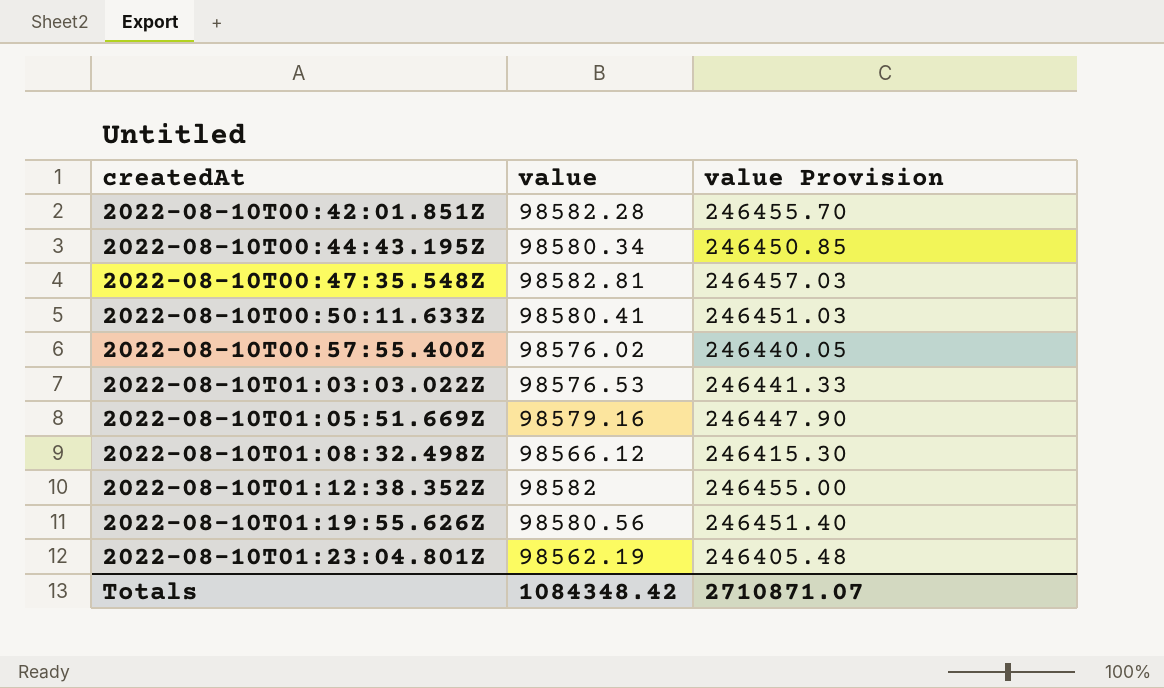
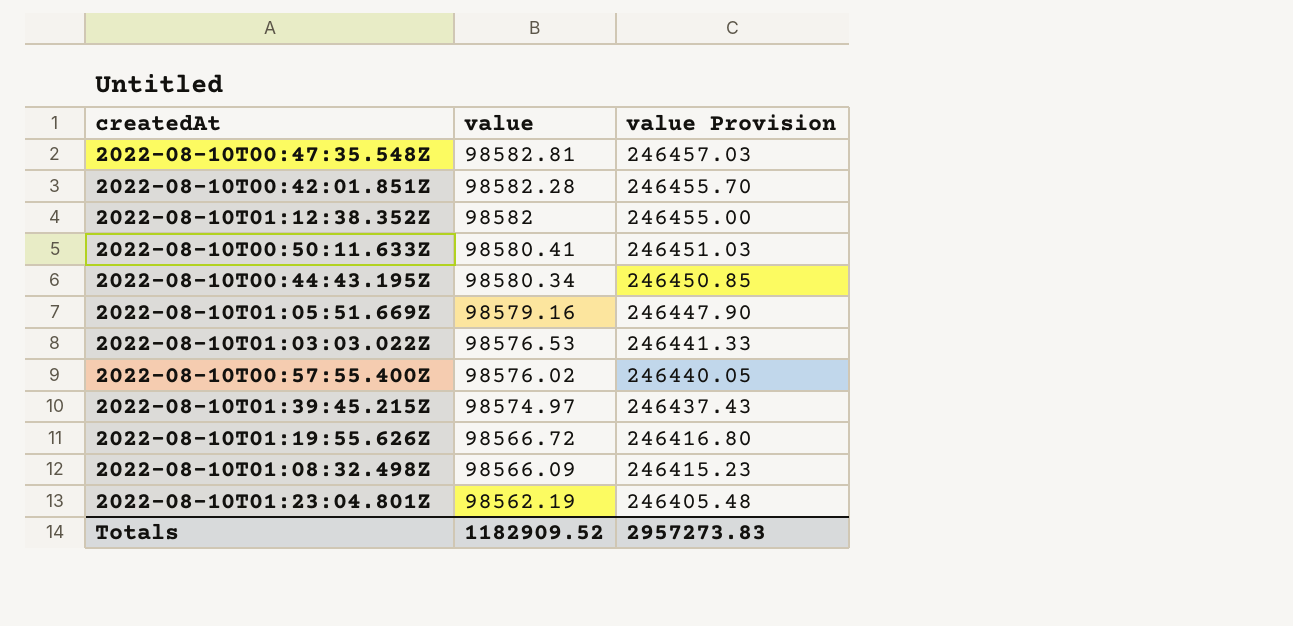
row order: createdAt ascending -> value descending
row 2022-08-10T01:39:45.215Z: none -> 98574.97 | 246437.43
2022-08-10T01:19:55.626Z | value: 98580.56 -> 98566.72
2022-08-10T01:19:55.626Z | value Provision: 246451.40 -> 246416.80
2022-08-10T01:08:32.498Z | value: 98566.12 -> 98566.09
2022-08-10T01:08:32.498Z | value Provision: 246415.30 -> 246415.23
Totals | value: 1084348.42 -> 1182909.52
Totals | value Provision: 2710871.07 -> 2957273.83

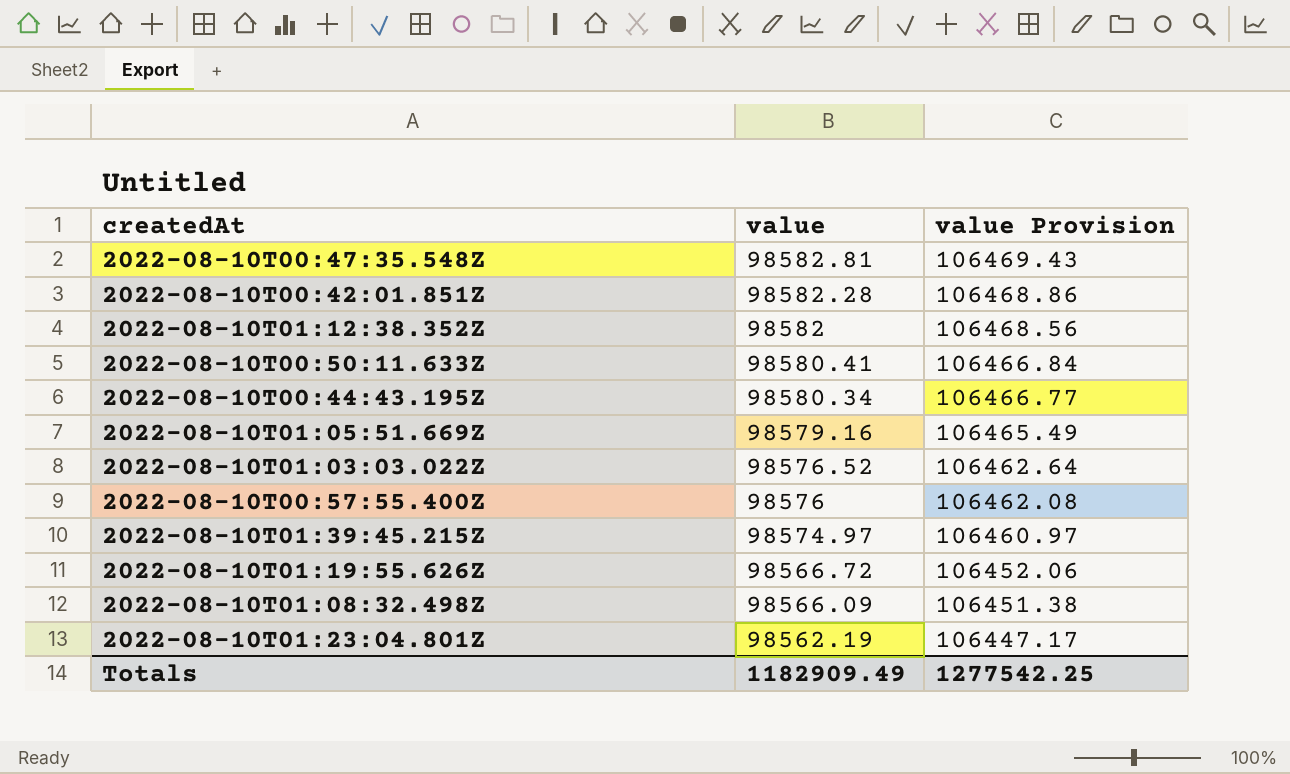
column value Provision | formula: [value] * 2.5 -> [value] * 1.08
2022-08-10T01:03:03.022Z | value: 98576.53 -> 98576.52
2022-08-10T00:57:55.400Z | value: 98576.02 -> 98576
Totals | value: 1182909.52 -> 1182909.49
Totals | value Provision: 2957273.83 -> 1277542.25

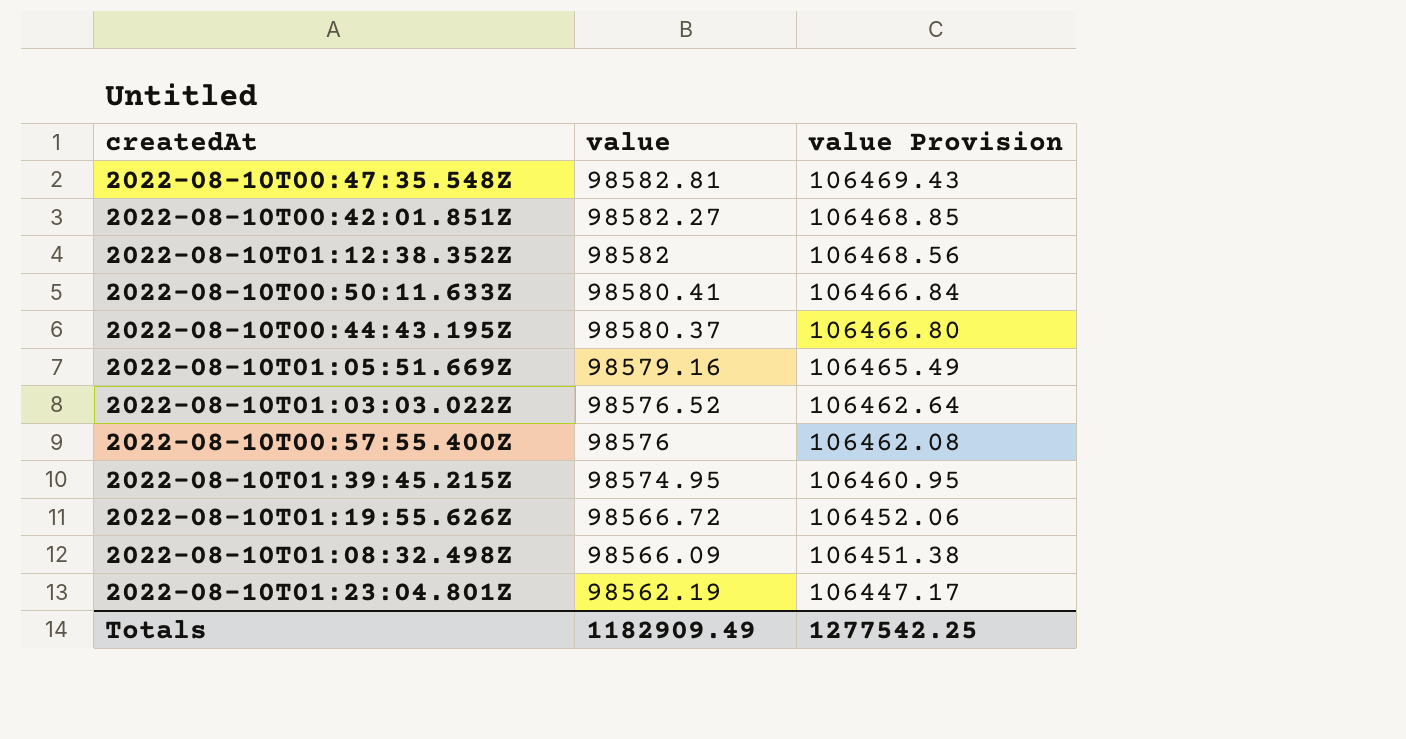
2022-08-10T00:42:01.851Z | value: 98582.28 -> 98582.27
2022-08-10T00:42:01.851Z | value Provision: 106468.86 -> 106468.85
2022-08-10T00:44:43.195Z | value: 98580.34 -> 98580.37
2022-08-10T00:44:43.195Z | value Provision: 106466.77 -> 106466.80
2022-08-10T01:39:45.215Z | value: 98574.97 -> 98574.95
2022-08-10T01:39:45.215Z | value Provision: 106460.97 -> 106460.95

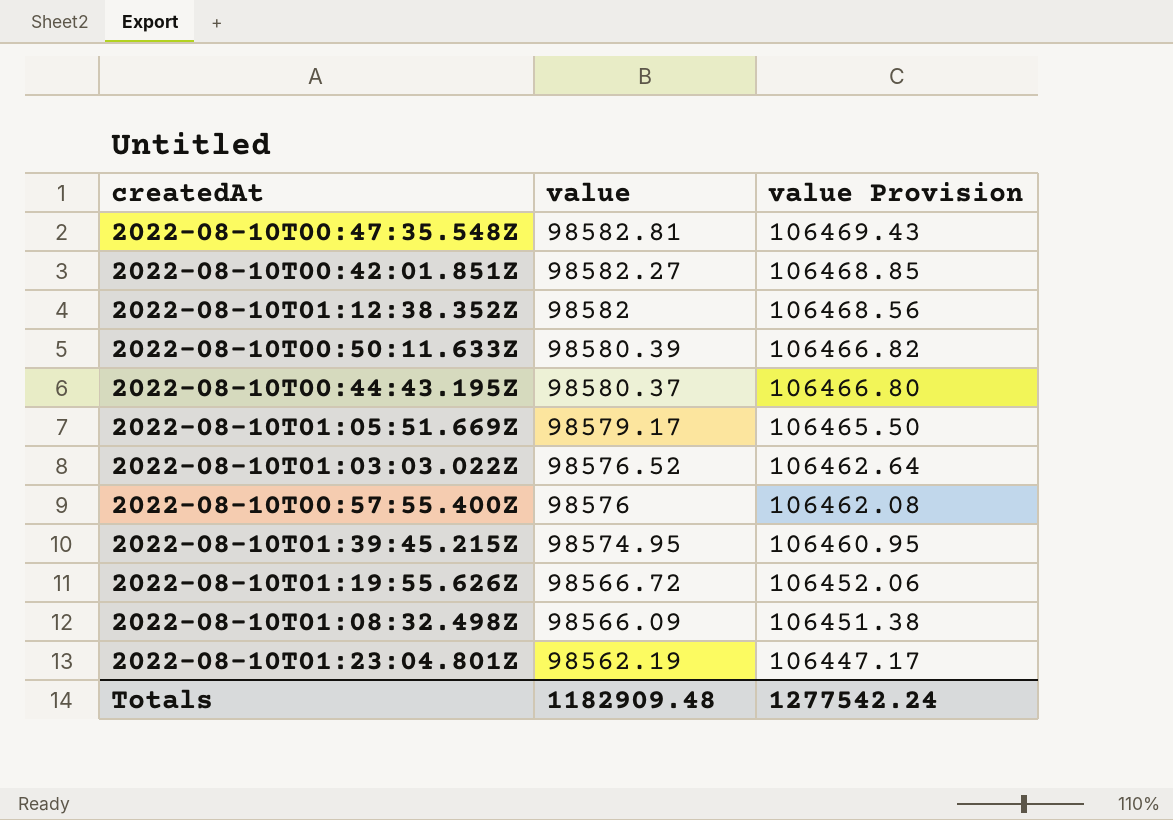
2022-08-10T00:50:11.633Z | value: 98580.41 -> 98580.39
2022-08-10T00:50:11.633Z | value Provision: 106466.84 -> 106466.82
2022-08-10T01:05:51.669Z | value: 98579.16 -> 98579.17
2022-08-10T01:05:51.669Z | value Provision: 106465.49 -> 106465.50
Totals | value: 1182909.49 -> 1182909.48
Totals | value Provision: 1277542.25 -> 1277542.24

